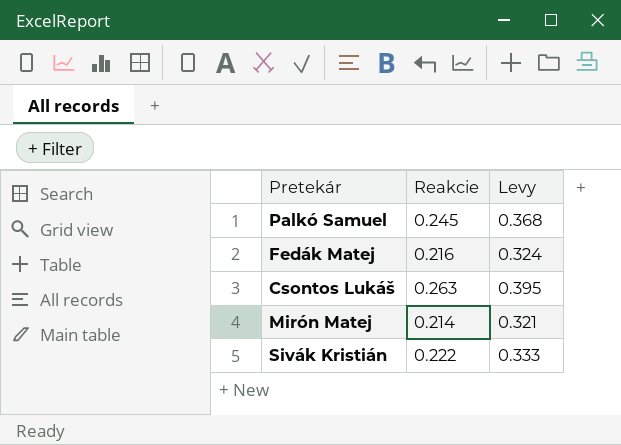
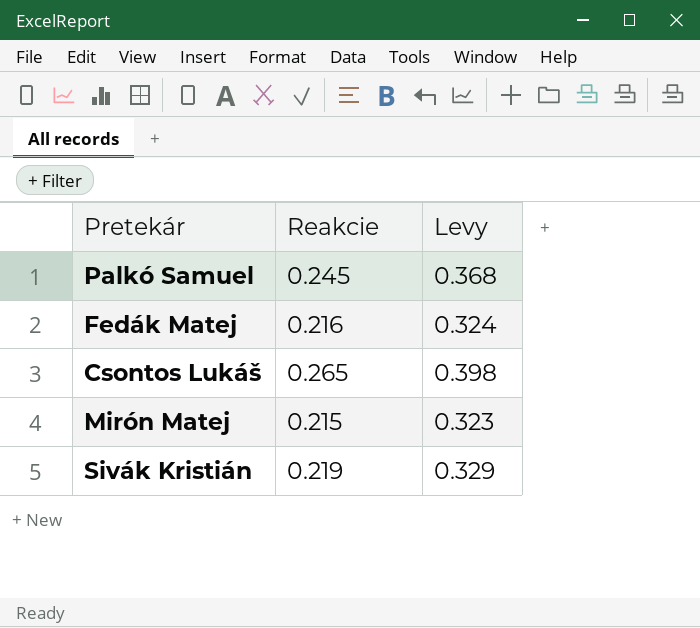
Csontos Lukáš | Reakcie: 0.263 -> 0.265
Csontos Lukáš | Levy: 0.395 -> 0.398
Mirón Matej | Reakcie: 0.214 -> 0.215
Mirón Matej | Levy: 0.321 -> 0.323
Sivák Kristián | Reakcie: 0.222 -> 0.219
Sivák Kristián | Levy: 0.333 -> 0.329

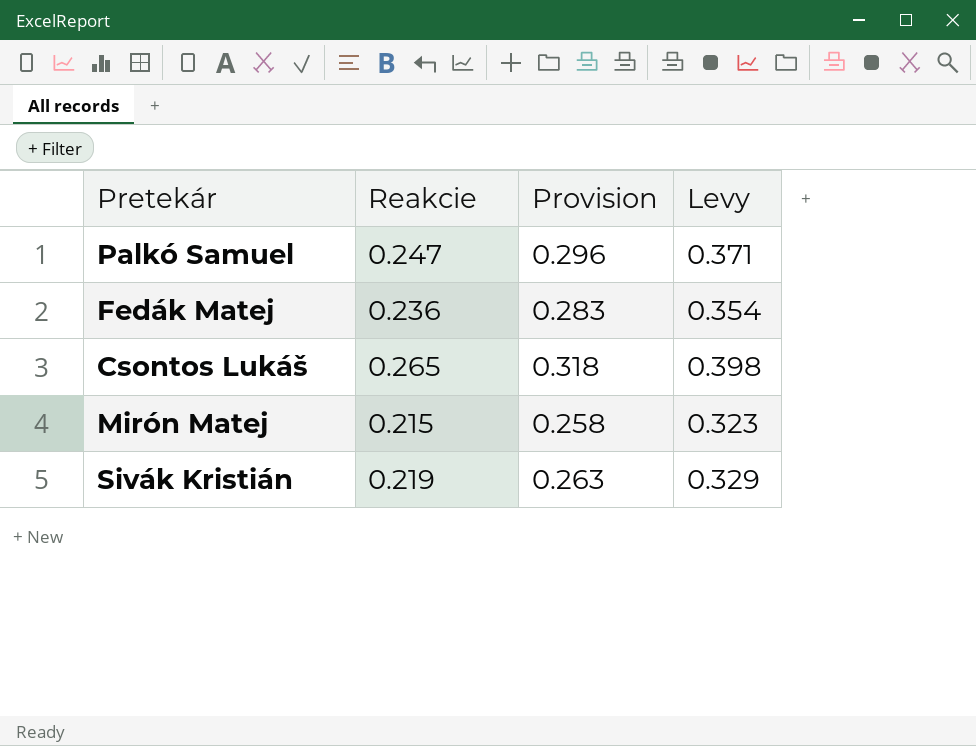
column Provision | formula: none -> [Reakcie] * 1.2
Palkó Samuel | Reakcie: 0.245 -> 0.247
Palkó Samuel | Levy: 0.368 -> 0.371
Fedák Matej | Reakcie: 0.216 -> 0.236
Fedák Matej | Levy: 0.324 -> 0.354

